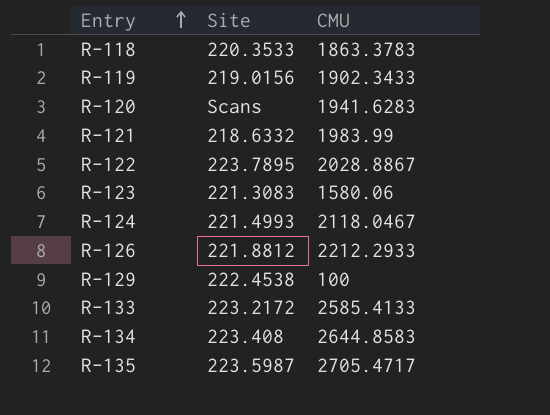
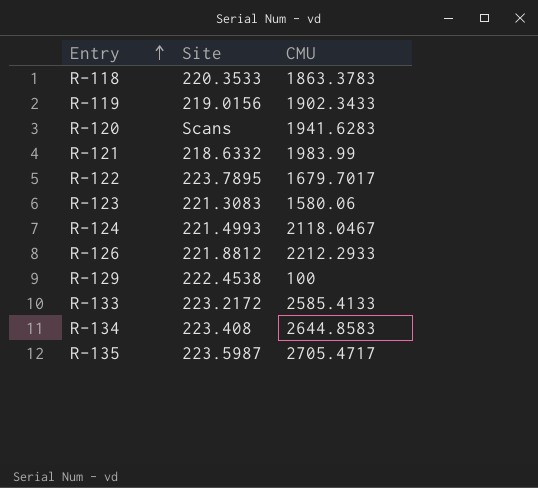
R-122 | CMU: 2028.8867 -> 1679.7017

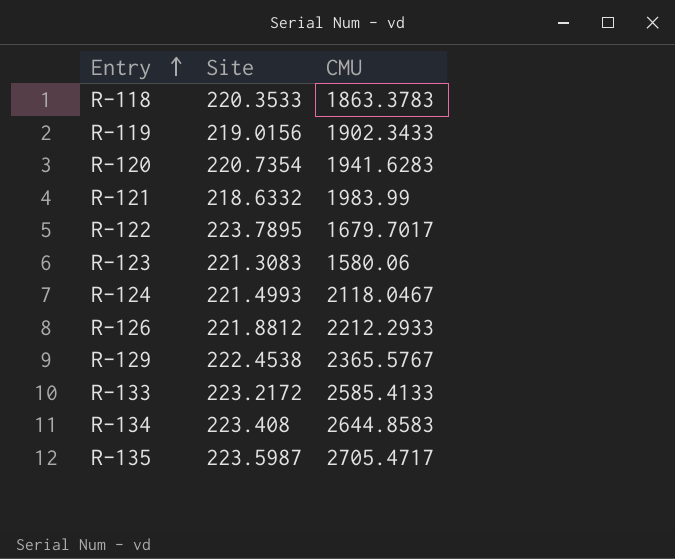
R-120 | Site: Scans -> 220.7354
R-129 | CMU: 100 -> 2365.5767

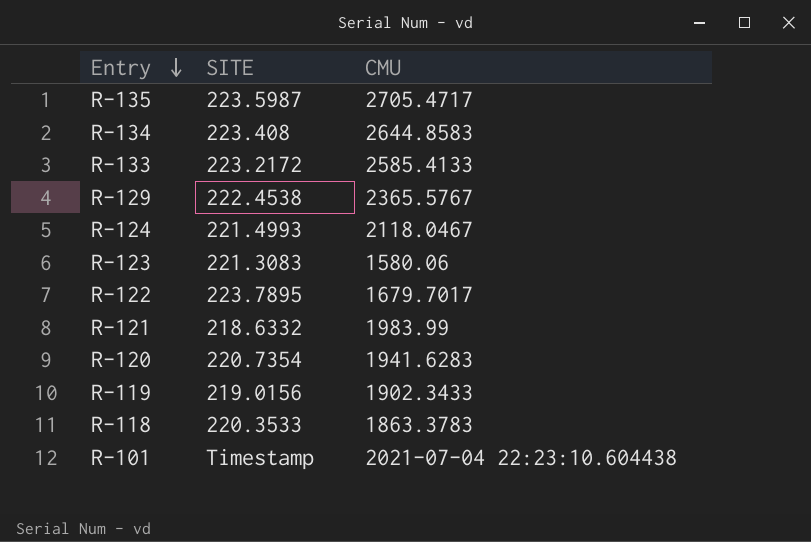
row order: Entry ascending -> Entry descending
column name: Site -> SITE
row R-126: 221.8812 | 2212.2933 -> none
row R-101: none -> Timestamp | 2021-07-04 22:23:10.604438

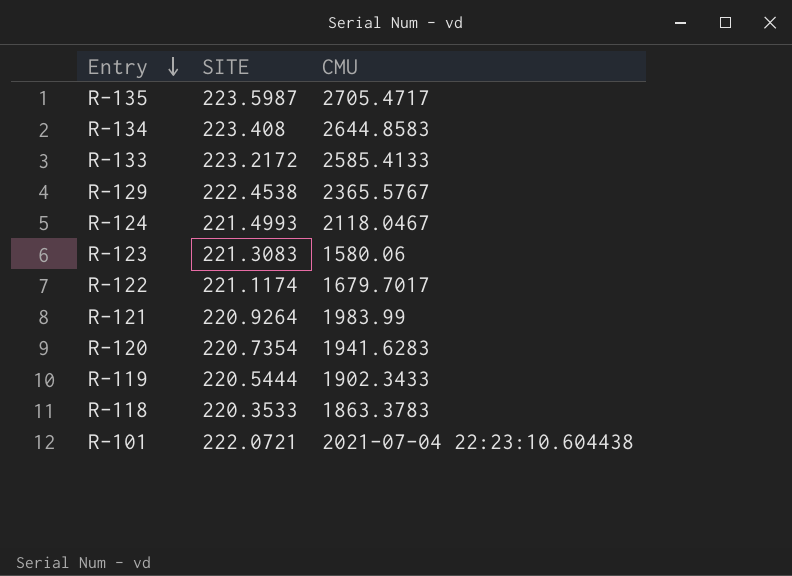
R-122 | SITE: 223.7895 -> 221.1174
R-121 | SITE: 218.6332 -> 220.9264
R-119 | SITE: 219.0156 -> 220.5444
R-101 | SITE: Timestamp -> 222.0721

